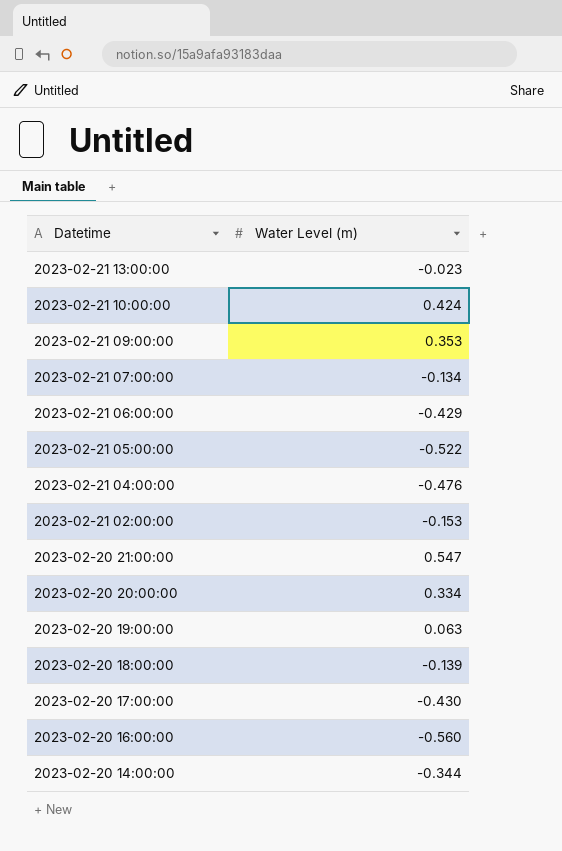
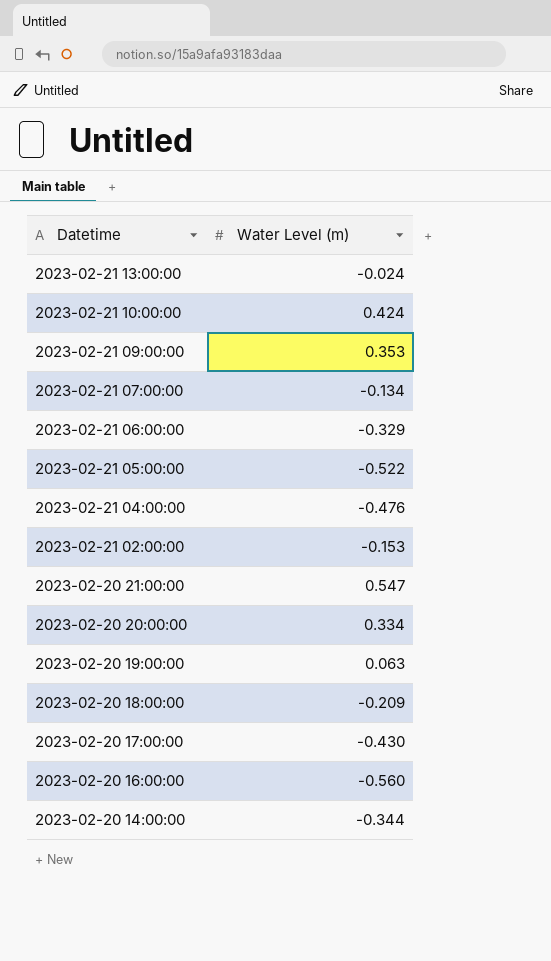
2023-02-21 13:00:00 | Water Level (m): -0.023 -> -0.024
2023-02-21 06:00:00 | Water Level (m): -0.429 -> -0.329
2023-02-20 18:00:00 | Water Level (m): -0.139 -> -0.209

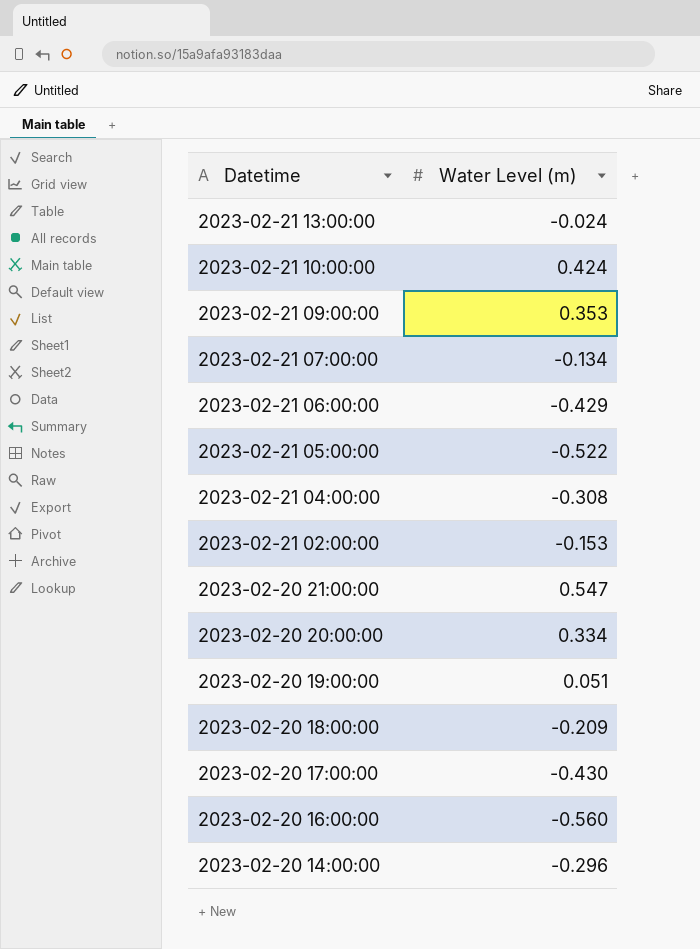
2023-02-21 06:00:00 | Water Level (m): -0.329 -> -0.429
2023-02-21 04:00:00 | Water Level (m): -0.476 -> -0.308
2023-02-20 19:00:00 | Water Level (m): 0.063 -> 0.051
2023-02-20 14:00:00 | Water Level (m): -0.344 -> -0.296

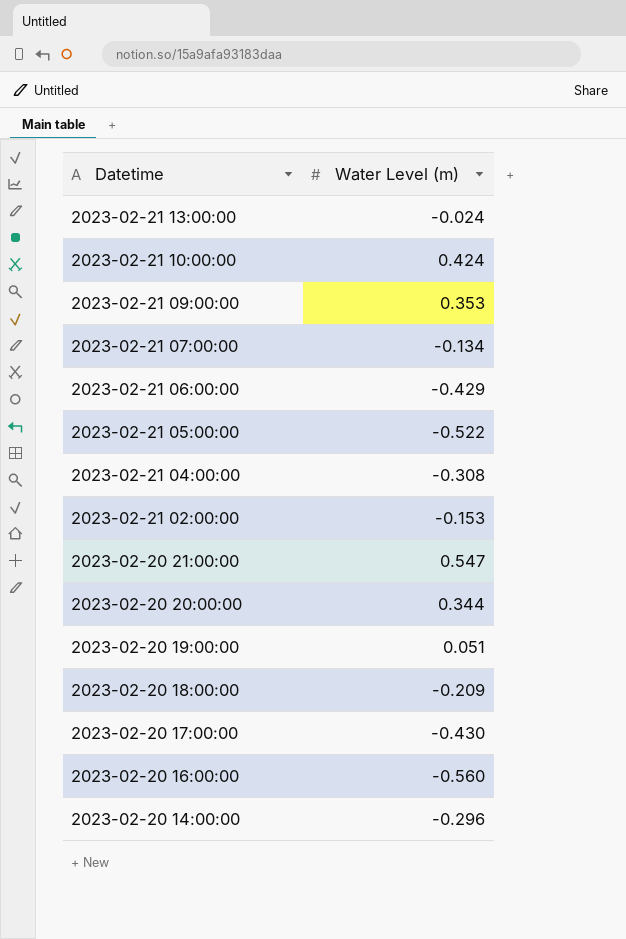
2023-02-20 20:00:00 | Water Level (m): 0.334 -> 0.344

